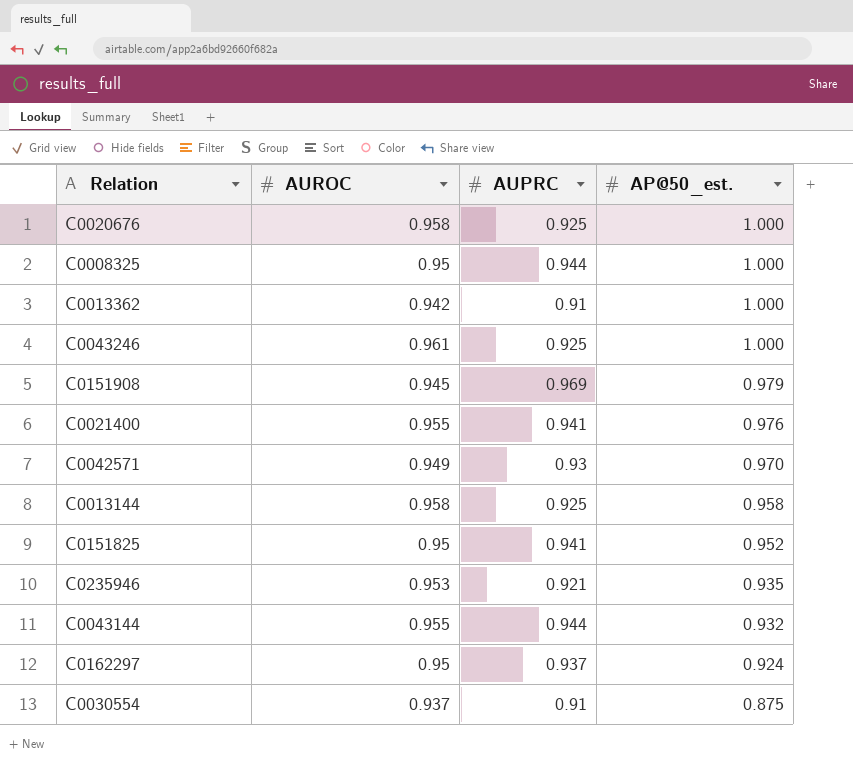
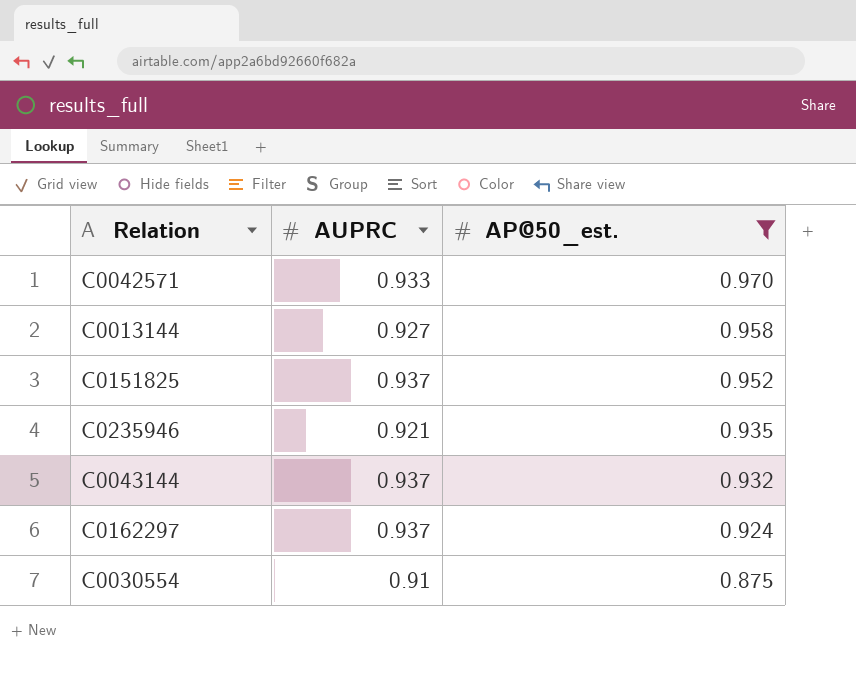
filter: none -> AP@50_est. <= 0.970
column AUROC | position: 2 -> none
C0042571 | AUPRC: 0.93 -> 0.933
C0013144 | AUPRC: 0.925 -> 0.927
C0151825 | AUPRC: 0.941 -> 0.937
C0043144 | AUPRC: 0.944 -> 0.937

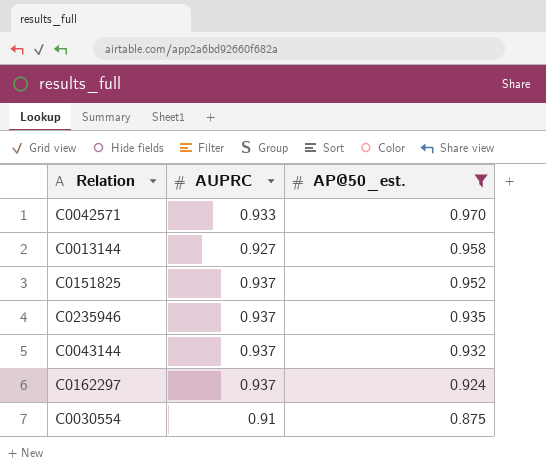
C0235946 | AUPRC: 0.921 -> 0.937

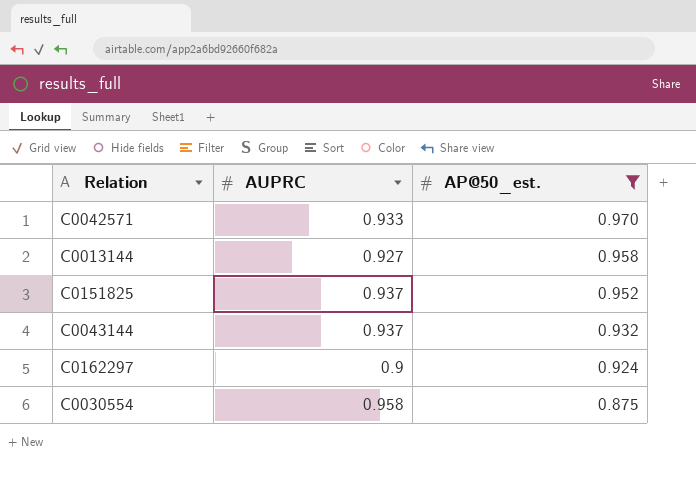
row C0235946: 0.937 | 0.935 -> none
C0162297 | AUPRC: 0.937 -> 0.9
C0030554 | AUPRC: 0.91 -> 0.958

